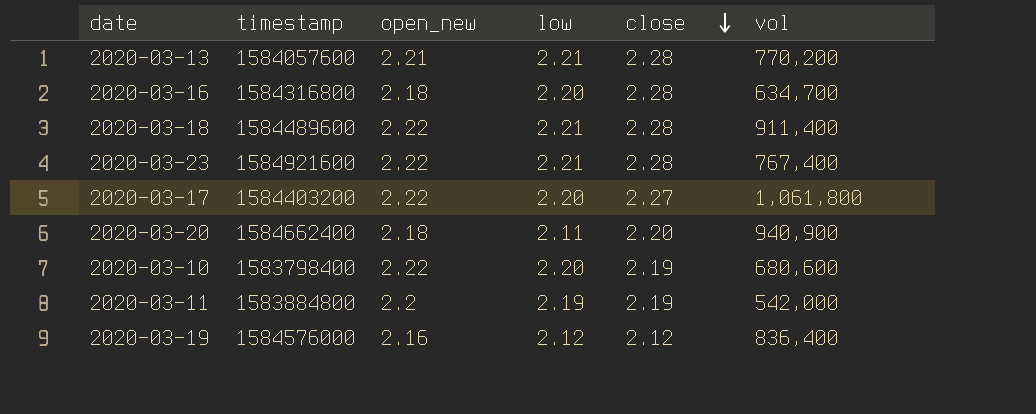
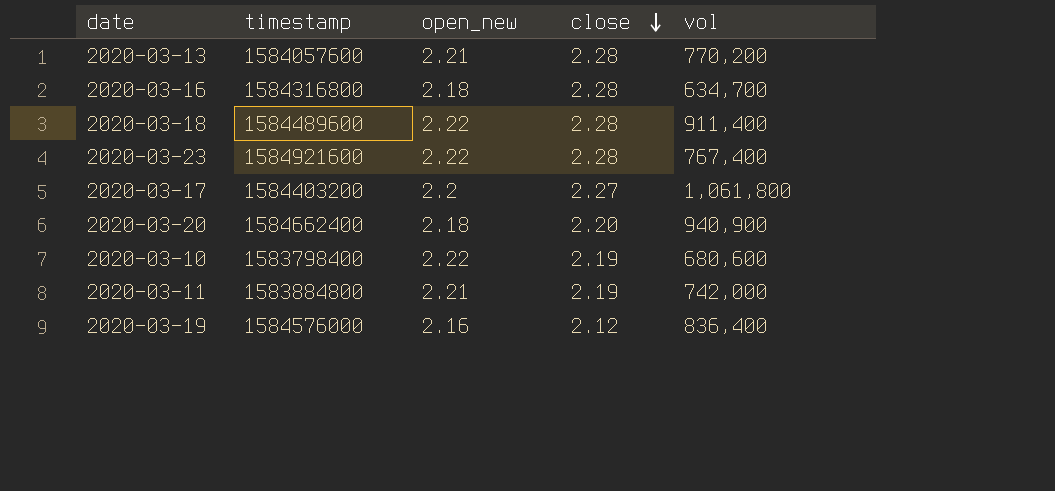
column low | position: 4 -> none
2020-03-17 | open_new: 2.22 -> 2.2
2020-03-11 | open_new: 2.2 -> 2.21
2020-03-11 | vol: 542,000 -> 742,000

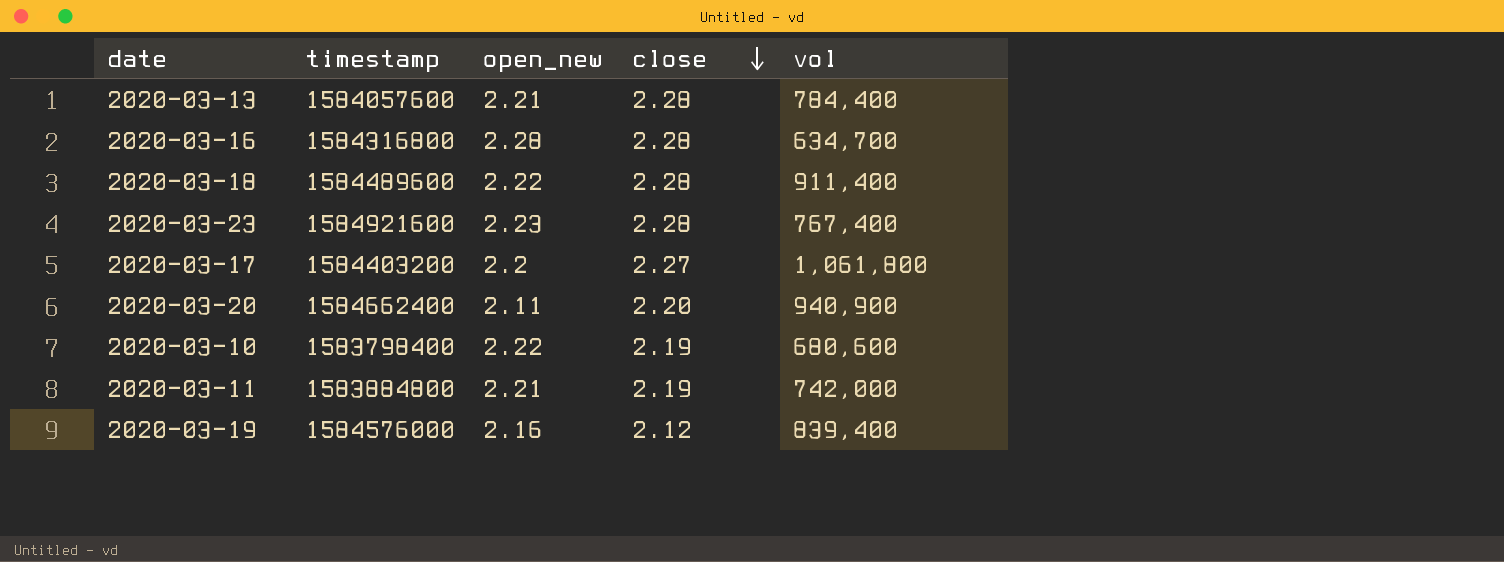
2020-03-13 | vol: 770,200 -> 784,400
2020-03-16 | open_new: 2.18 -> 2.28
2020-03-23 | open_new: 2.22 -> 2.23
2020-03-20 | open_new: 2.18 -> 2.11
2020-03-19 | vol: 836,400 -> 839,400

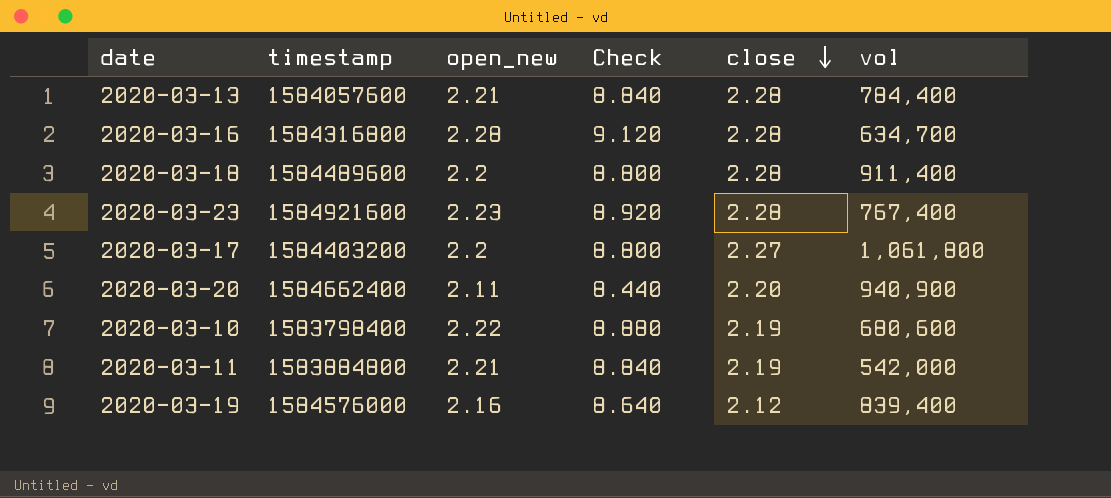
column Check | formula: none -> [open_new] * 4
2020-03-18 | open_new: 2.22 -> 2.2
2020-03-11 | vol: 742,000 -> 542,000

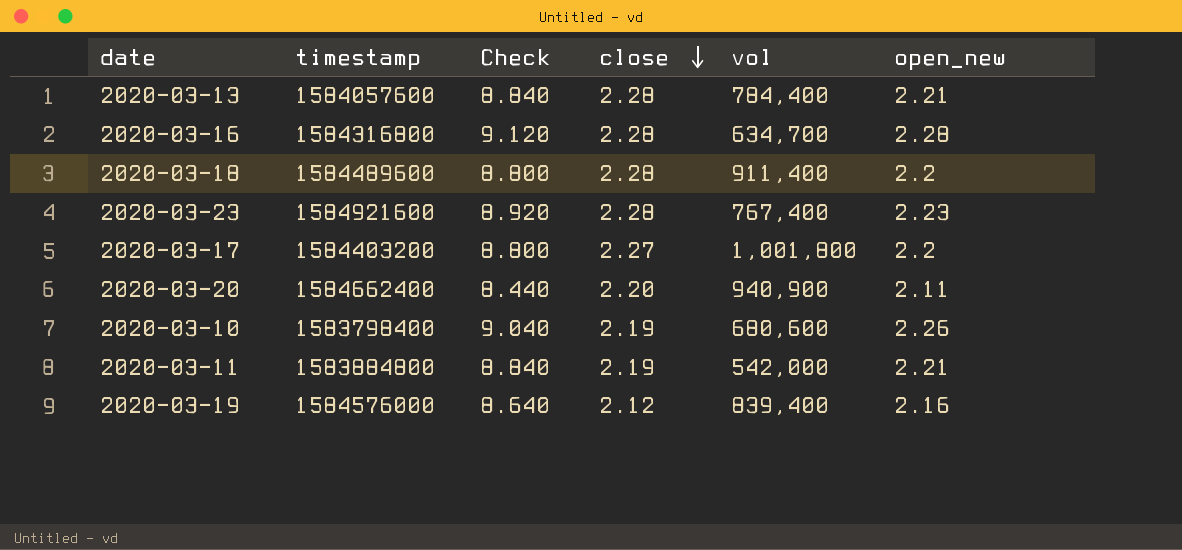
column open_new | position: 3 -> 6
2020-03-17 | vol: 1,061,800 -> 1,001,800
2020-03-10 | Check: 8.880 -> 9.040
2020-03-10 | open_new: 2.22 -> 2.26

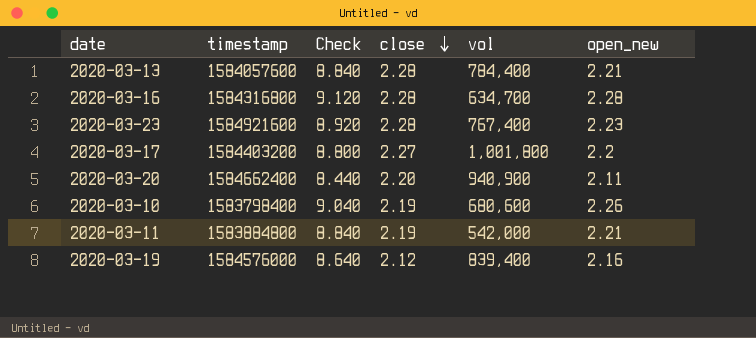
row 2020-03-18: 1584489600 | 8.800 | 2.28 | 911,400 | 2.2 -> none

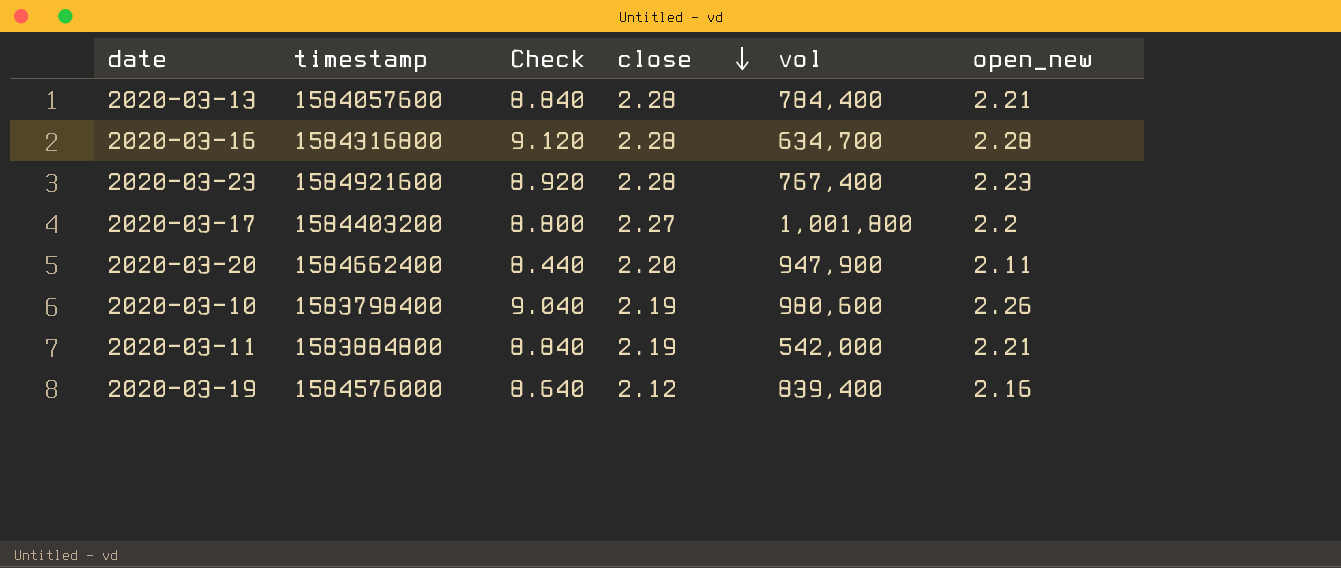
2020-03-20 | vol: 940,900 -> 947,900
2020-03-10 | vol: 680,600 -> 980,600

